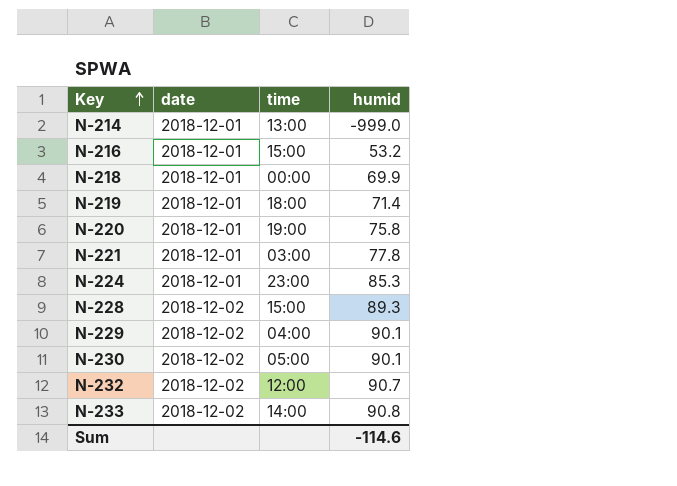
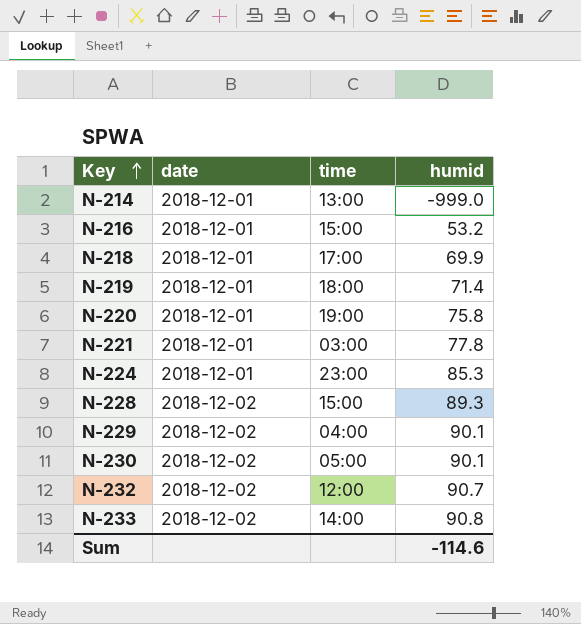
N-218 | time: 00:00 -> 17:00

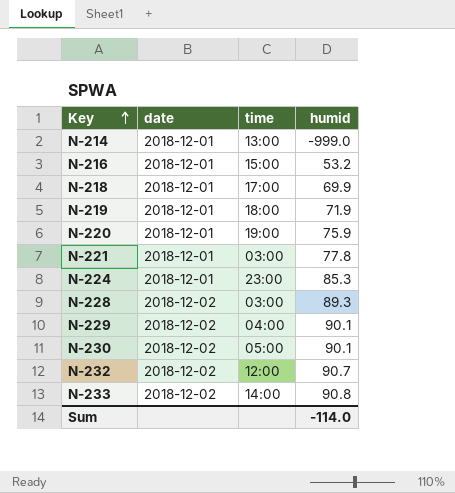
N-219 | humid: 71.4 -> 71.9
N-220 | humid: 75.8 -> 75.9
N-228 | time: 15:00 -> 03:00
Sum | humid: -114.6 -> -114.0

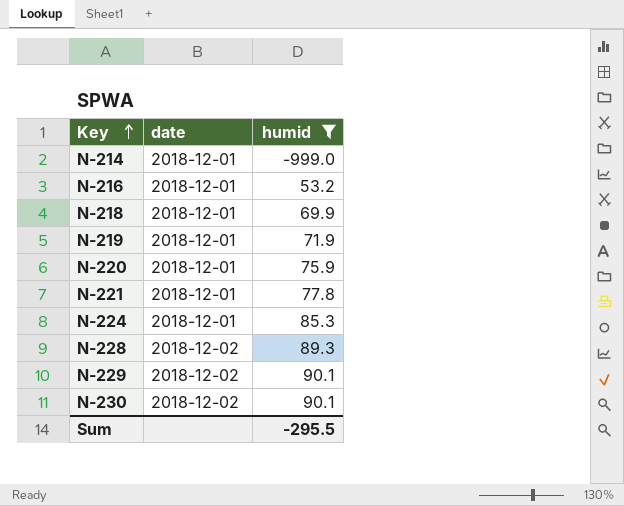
filter: none -> humid <= 90.1
column time | position: 3 -> none
Sum | humid: -114.0 -> -295.5

